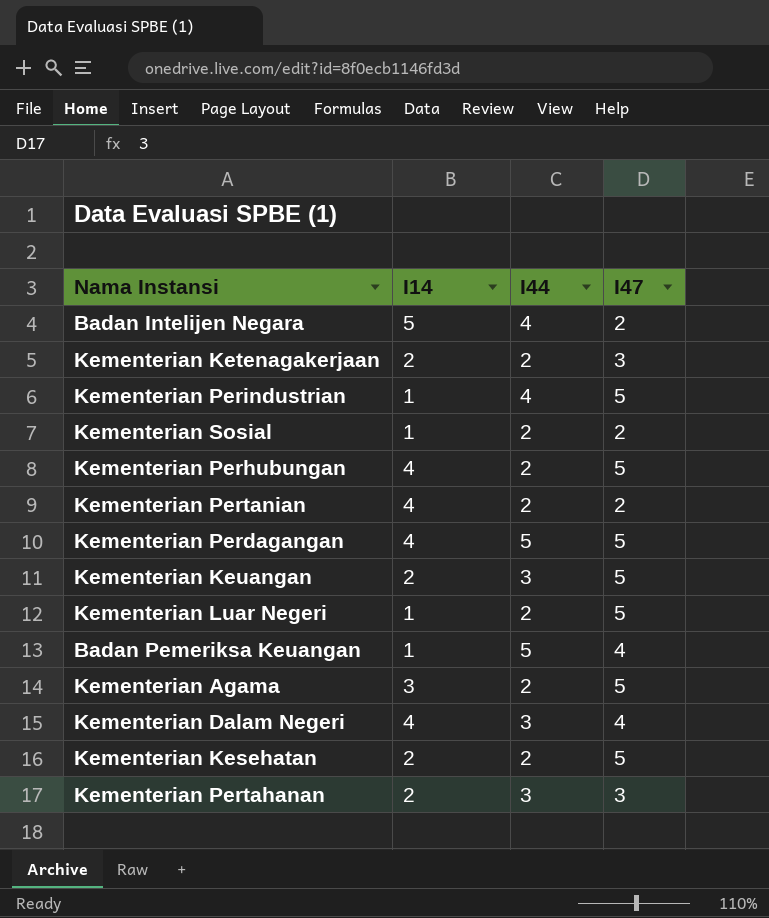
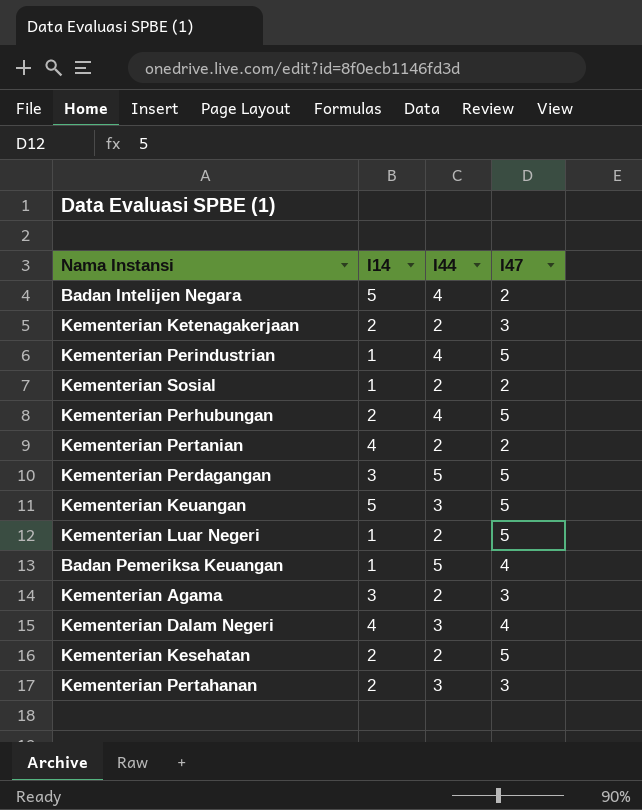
Kementerian Perhubungan | I14: 4 -> 2
Kementerian Perhubungan | I44: 2 -> 4
Kementerian Perdagangan | I14: 4 -> 3
Kementerian Keuangan | I14: 2 -> 5
Kementerian Agama | I47: 5 -> 3

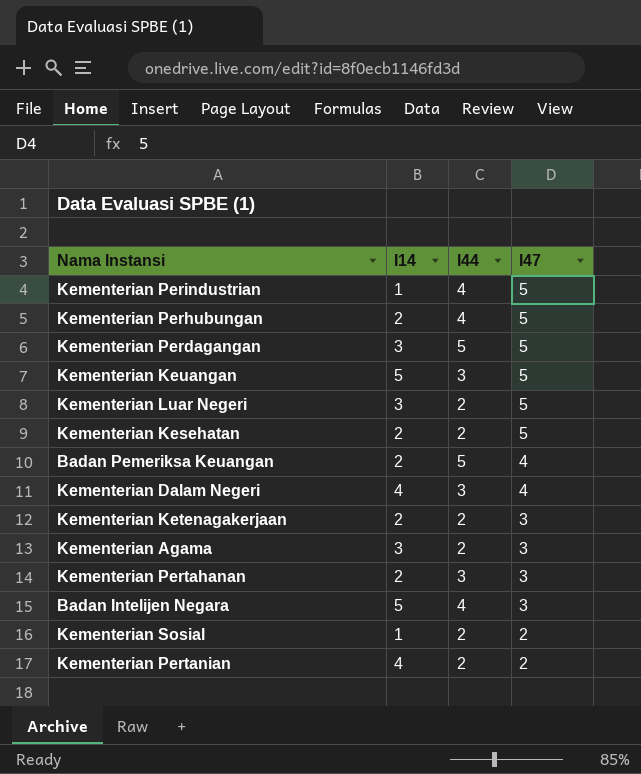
row order: none -> I47 descending
Kementerian Luar Negeri | I14: 1 -> 3
Badan Pemeriksa Keuangan | I14: 1 -> 2
Badan Intelijen Negara | I47: 2 -> 3

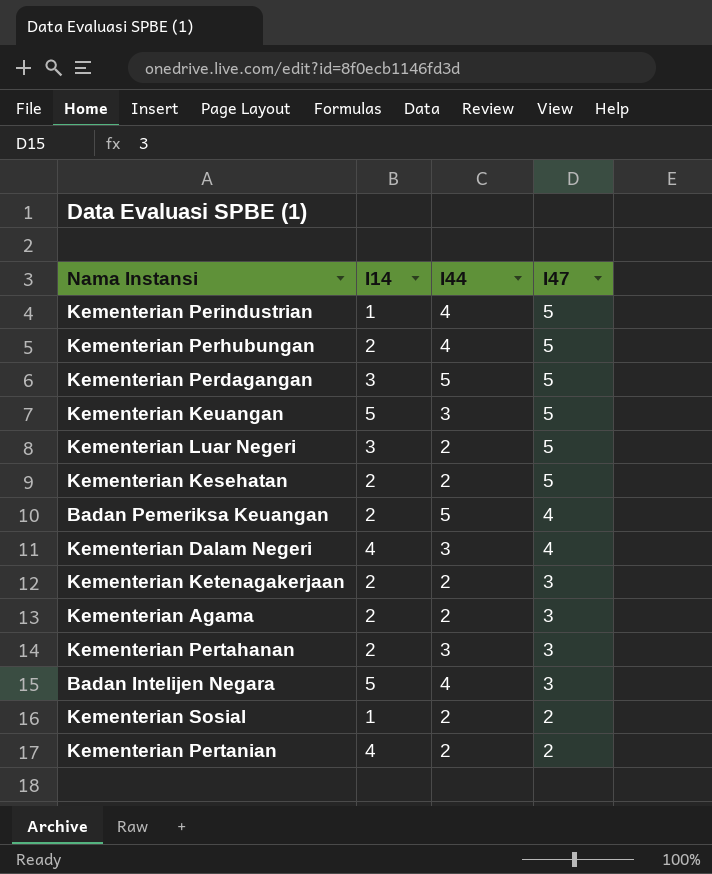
Kementerian Agama | I14: 3 -> 2

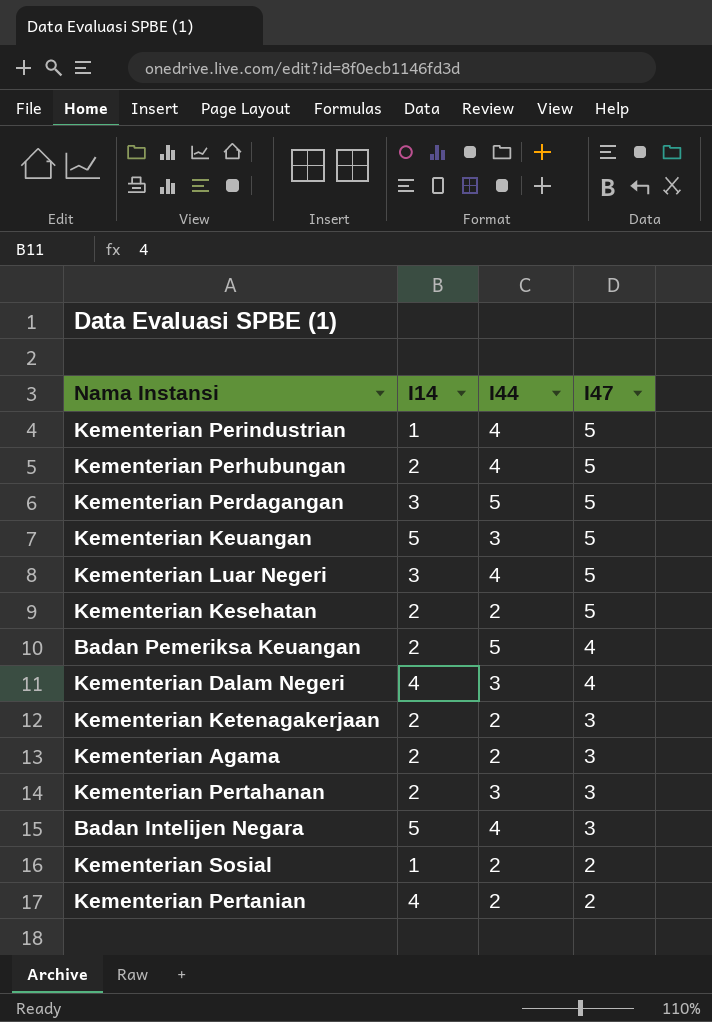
Kementerian Luar Negeri | I44: 2 -> 4

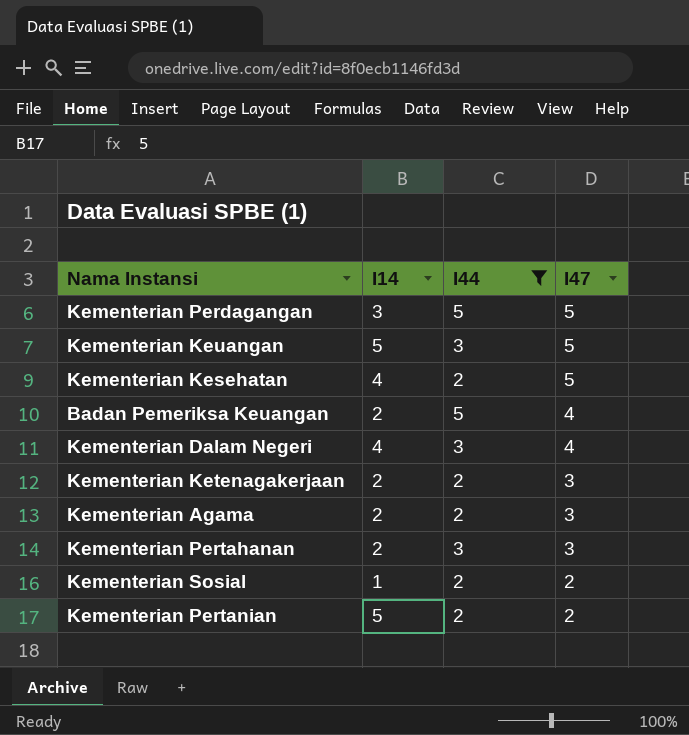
filter: none -> I44 != 4
Kementerian Kesehatan | I14: 2 -> 4
Kementerian Pertanian | I14: 4 -> 5

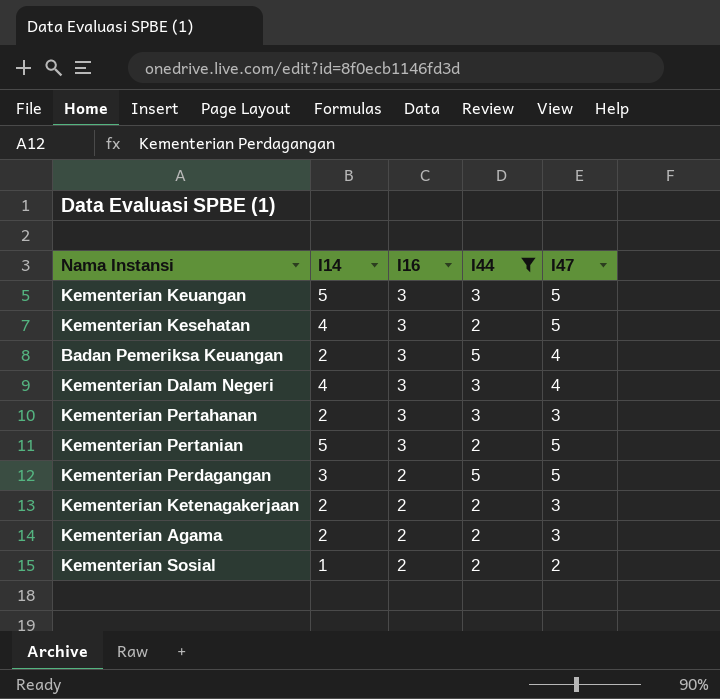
row order: I47 descending -> I16 descending
column I16 | position: none -> 3
Kementerian Pertanian | I47: 2 -> 5

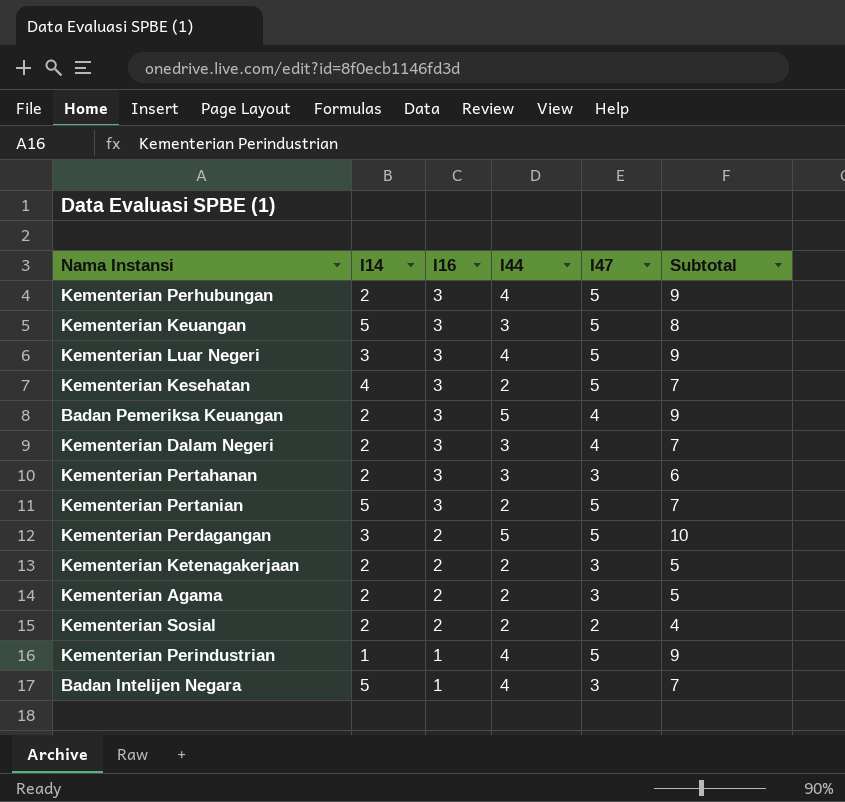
filter: I44 != 4 -> none
column Subtotal | formula: none -> [I44] + [I47]
Kementerian Dalam Negeri | I14: 4 -> 2
Kementerian Sosial | I14: 1 -> 2

